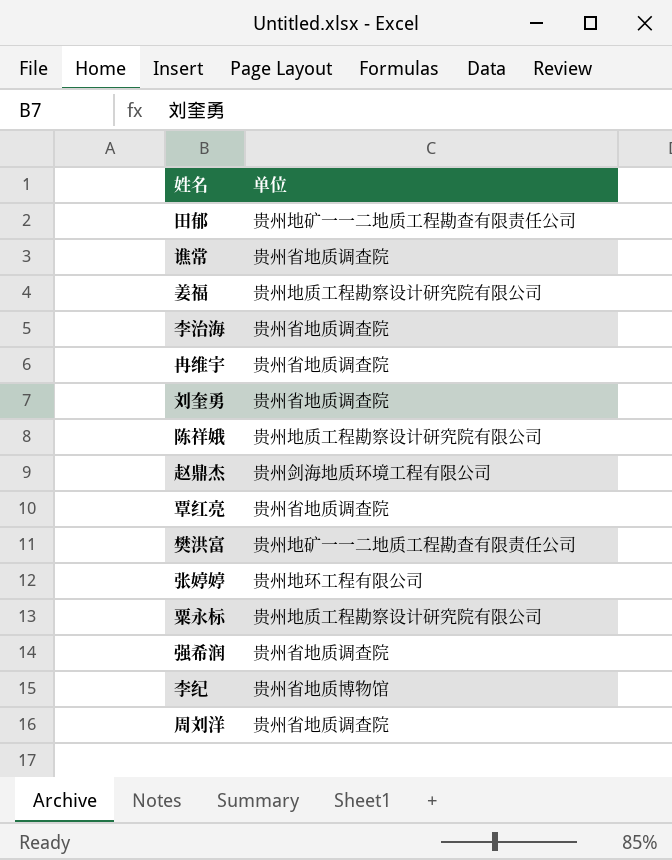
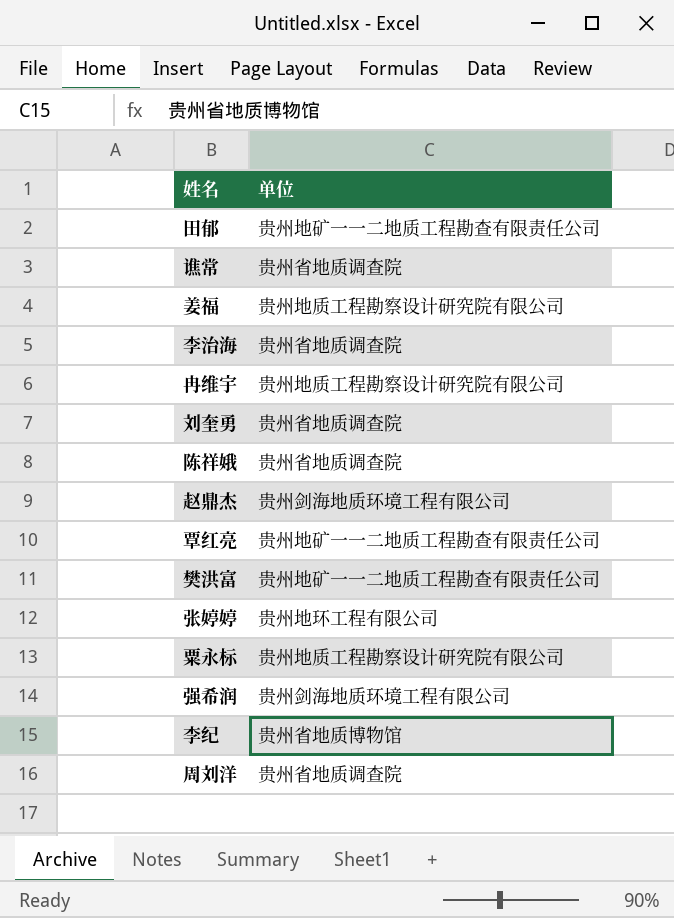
冉维宇 | 单位: 贵州省地质调查院 -> 贵州地质工程勘察设计研究院有限公司
陈祥娥 | 单位: 贵州地质工程勘察设计研究院有限公司 -> 贵州省地质调查院
覃红亮 | 单位: 贵州省地质调查院 -> 贵州地矿一一二地质工程勘查有限责任公司
强希润 | 单位: 贵州省地质调查院 -> 贵州剑海地质环境工程有限公司

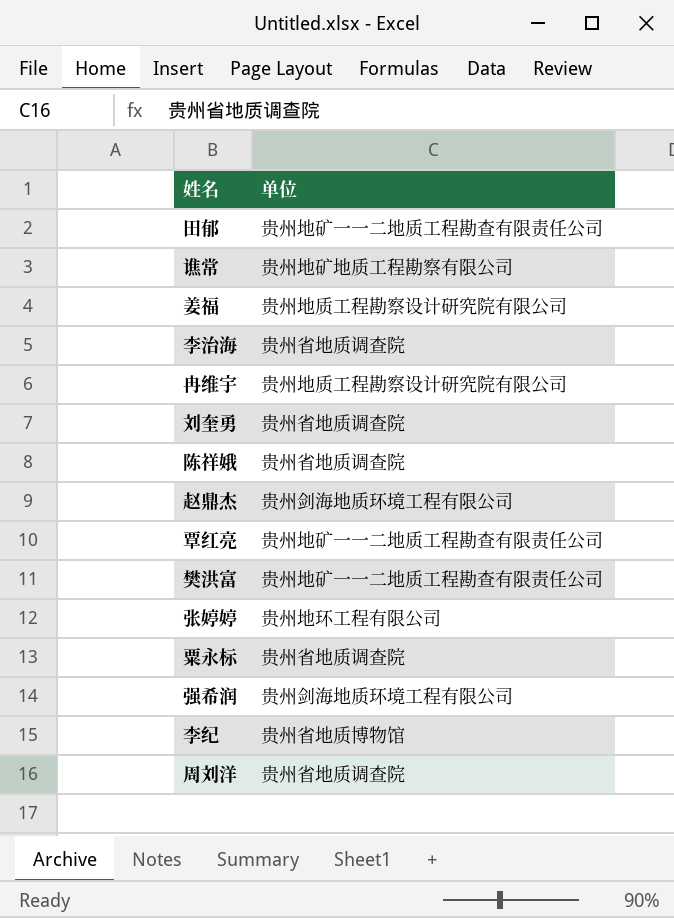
谯常 | 单位: 贵州省地质调查院 -> 贵州地矿地质工程勘察有限公司
粟永标 | 单位: 贵州地质工程勘察设计研究院有限公司 -> 贵州省地质调查院

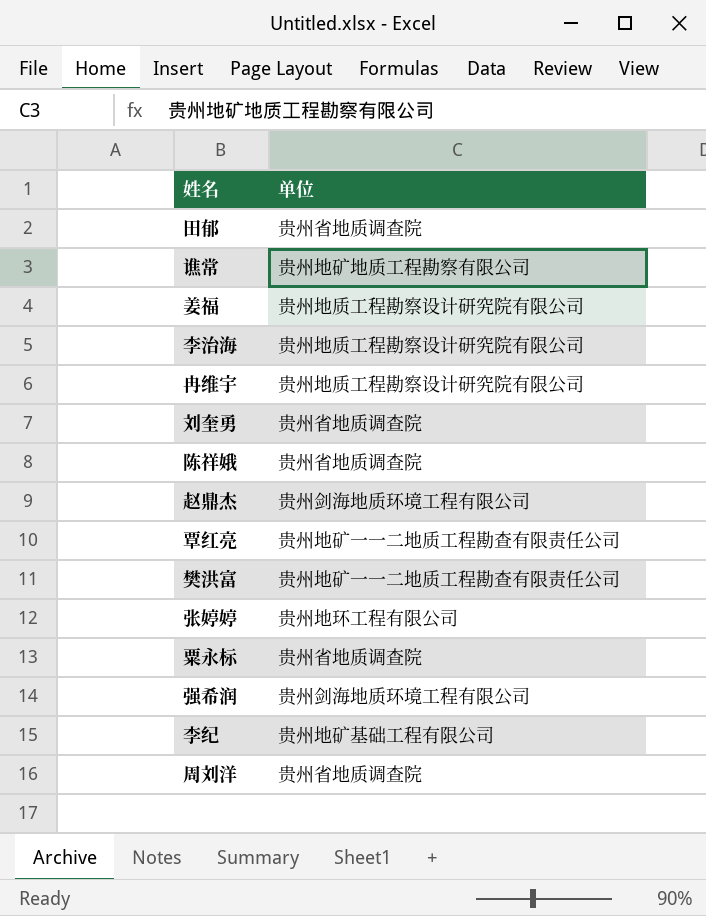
田郁 | 单位: 贵州地矿一一二地质工程勘查有限责任公司 -> 贵州省地质调查院
李治海 | 单位: 贵州省地质调查院 -> 贵州地质工程勘察设计研究院有限公司
李纪 | 单位: 贵州省地质博物馆 -> 贵州地矿基础工程有限公司

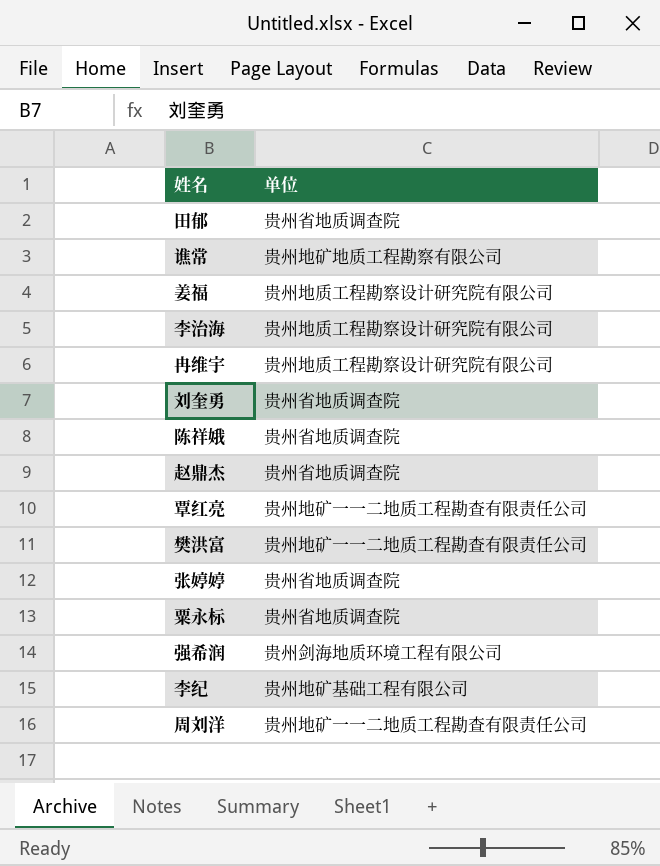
赵鼎杰 | 单位: 贵州剑海地质环境工程有限公司 -> 贵州省地质调查院
张婷婷 | 单位: 贵州地环工程有限公司 -> 贵州省地质调查院
周刘洋 | 单位: 贵州省地质调查院 -> 贵州地矿一一二地质工程勘查有限责任公司

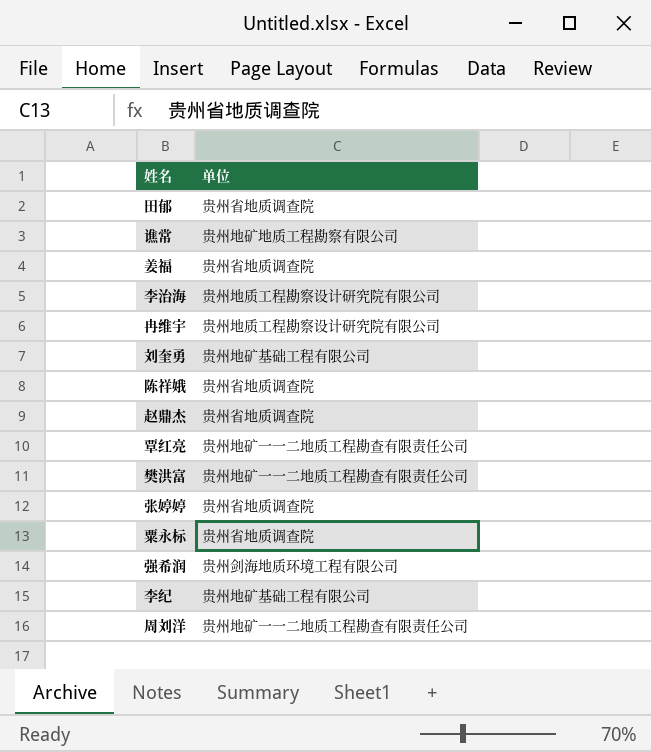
姜福 | 单位: 贵州地质工程勘察设计研究院有限公司 -> 贵州省地质调查院
刘奎勇 | 单位: 贵州省地质调查院 -> 贵州地矿基础工程有限公司

